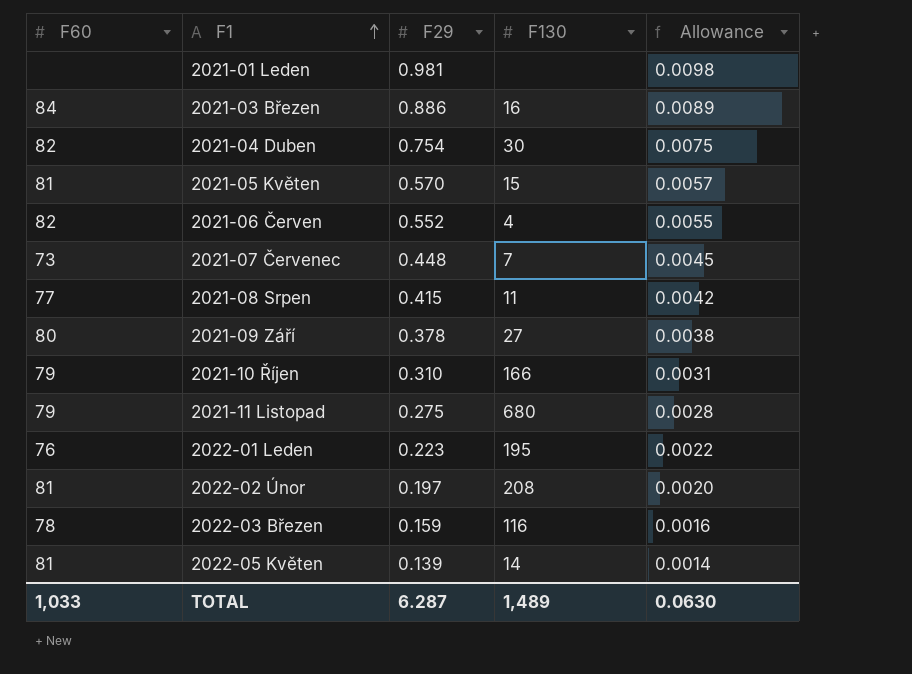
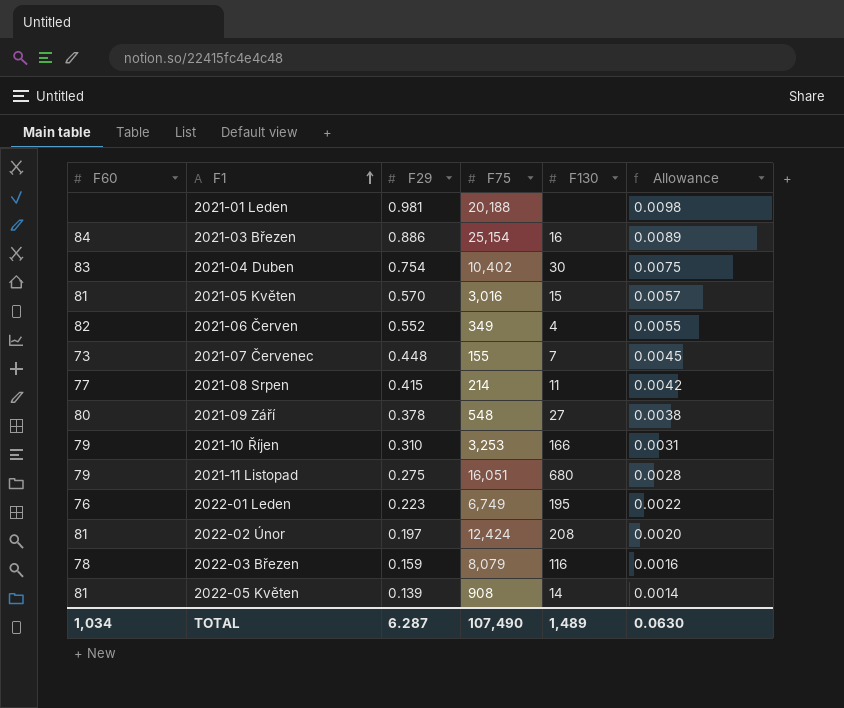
column F75 | position: none -> 4
2021-04 Duben | F60: 82 -> 83
TOTAL | F60: 1,033 -> 1,034

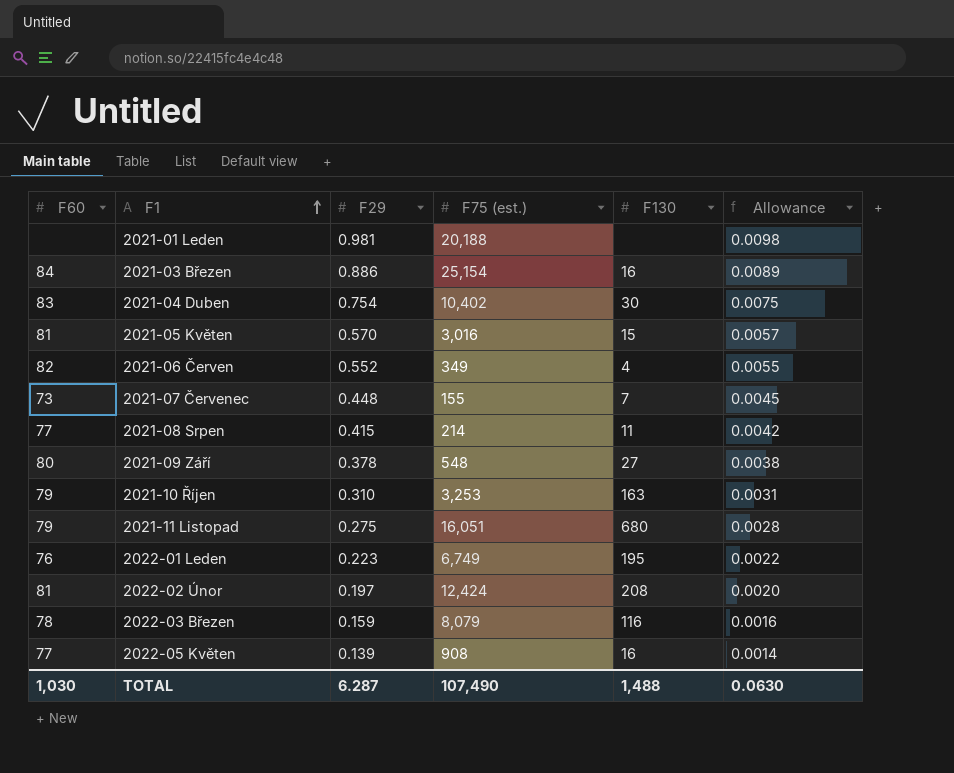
column name: F75 -> F75 (est.)
2021-10 Říjen | F130: 166 -> 163
2022-05 Květen | F60: 81 -> 77
2022-05 Květen | F130: 14 -> 16
TOTAL | F60: 1,034 -> 1,030
TOTAL | F130: 1,489 -> 1,488

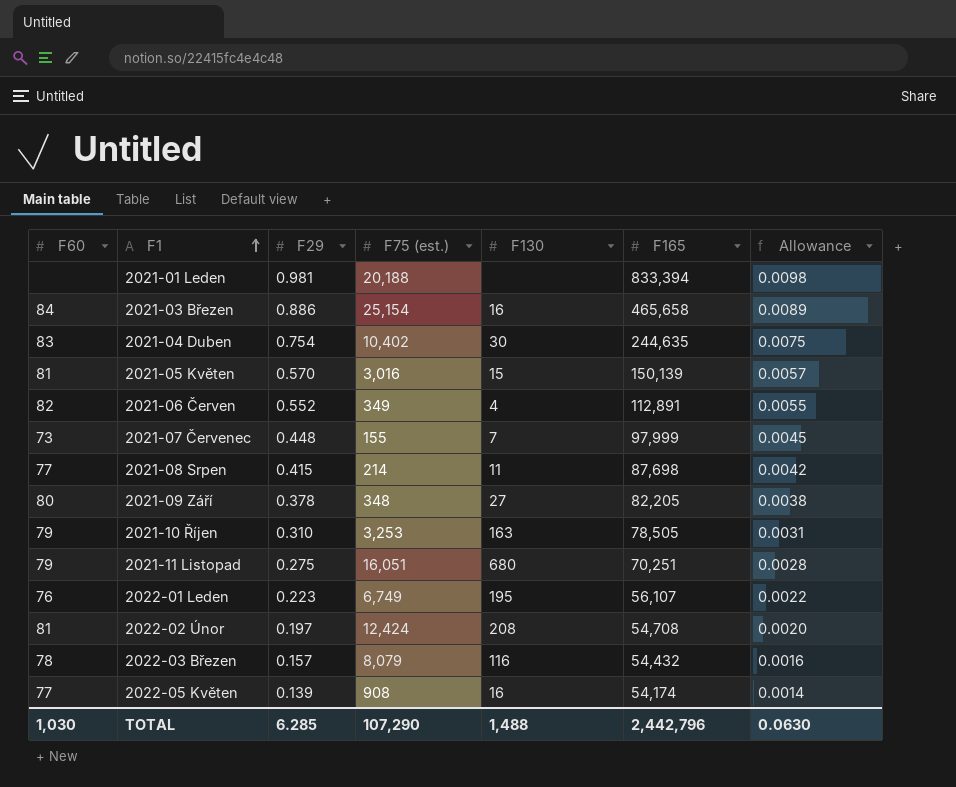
column F165 | position: none -> 6
2021-09 Září | F75 (est.): 548 -> 348
2022-03 Březen | F29: 0.159 -> 0.157
TOTAL | F29: 6.287 -> 6.285
TOTAL | F75 (est.): 107,490 -> 107,290

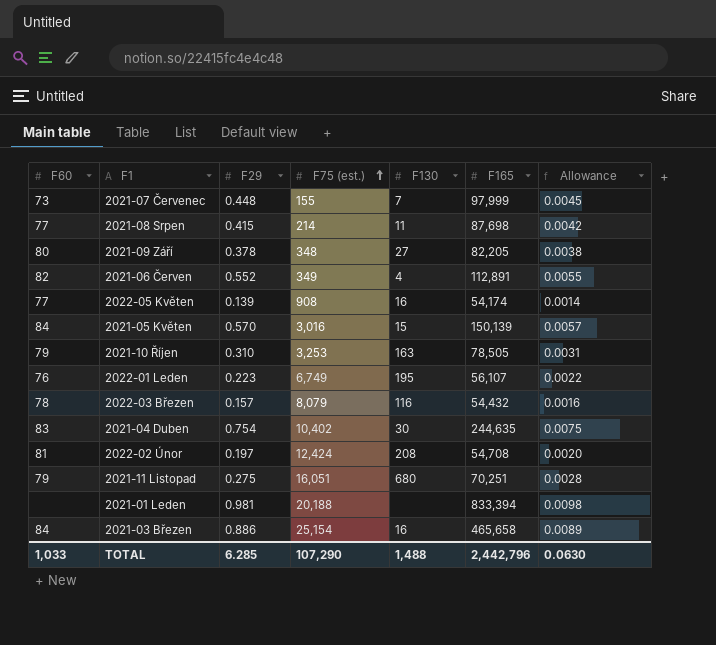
row order: F1 ascending -> F75 (est.) ascending
2021-05 Květen | F60: 81 -> 84
TOTAL | F60: 1,030 -> 1,033

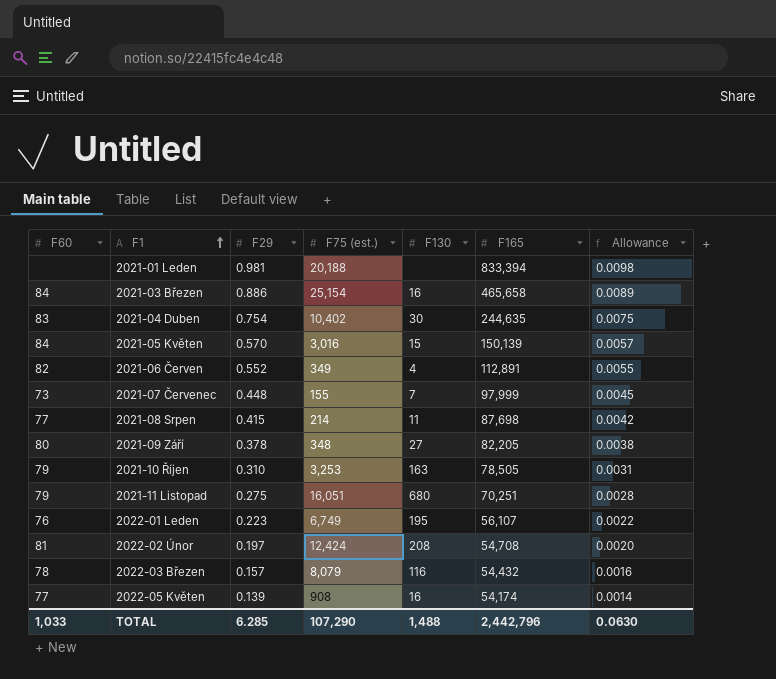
row order: F75 (est.) ascending -> F1 ascending

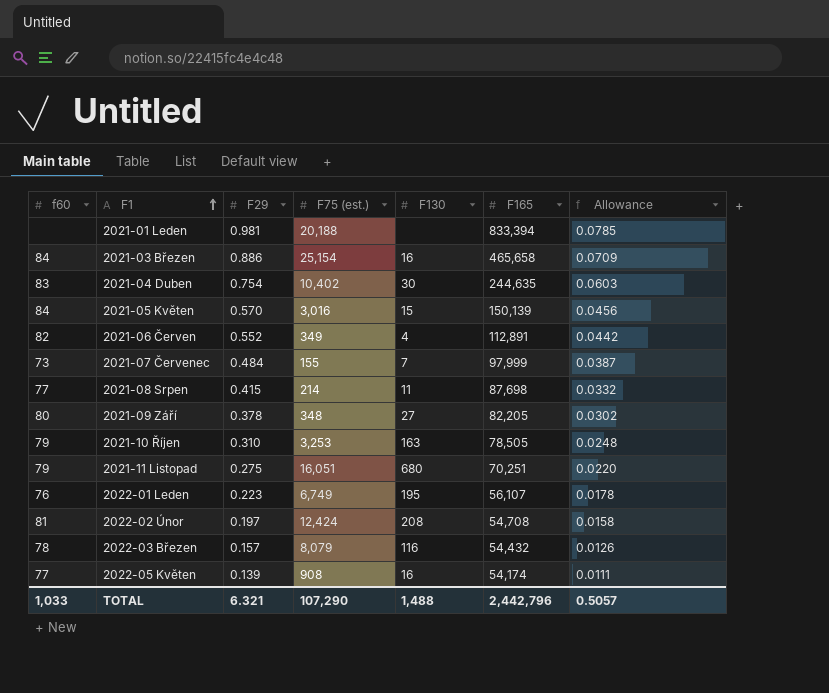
column name: F60 -> f60
column Allowance | formula: [F29] * 0.01 -> [F29] * 0.08
2021-07 Červenec | F29: 0.448 -> 0.484
TOTAL | F29: 6.285 -> 6.321
TOTAL | Allowance: 0.0630 -> 0.5057

